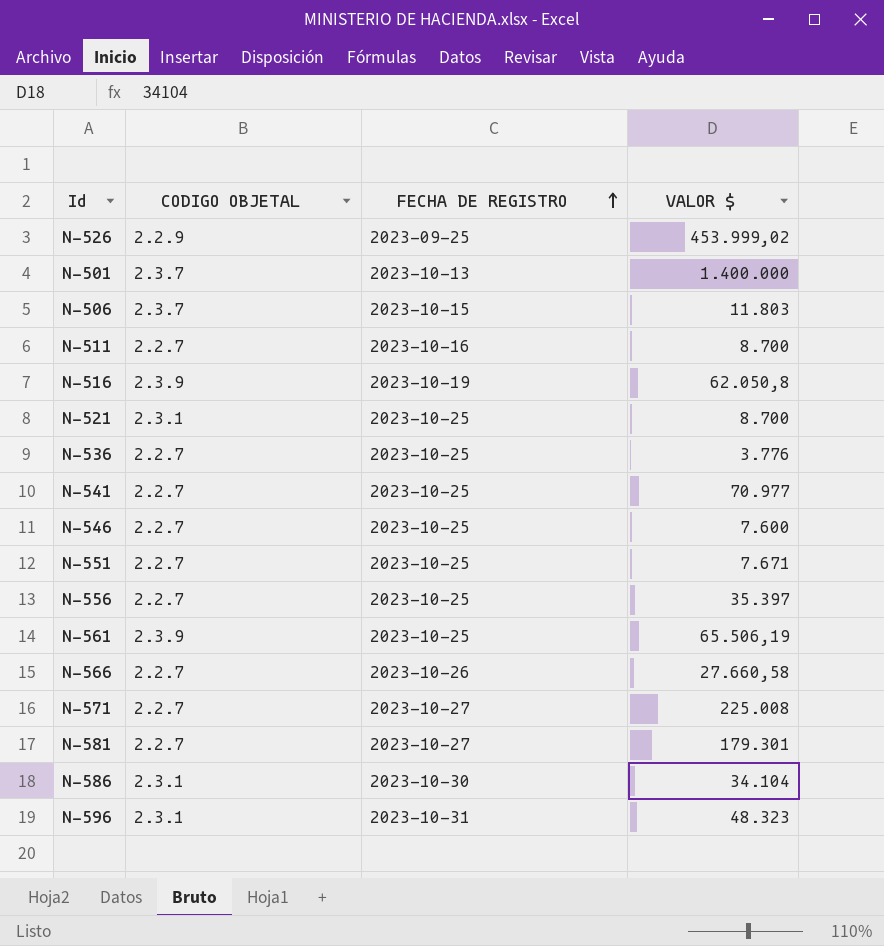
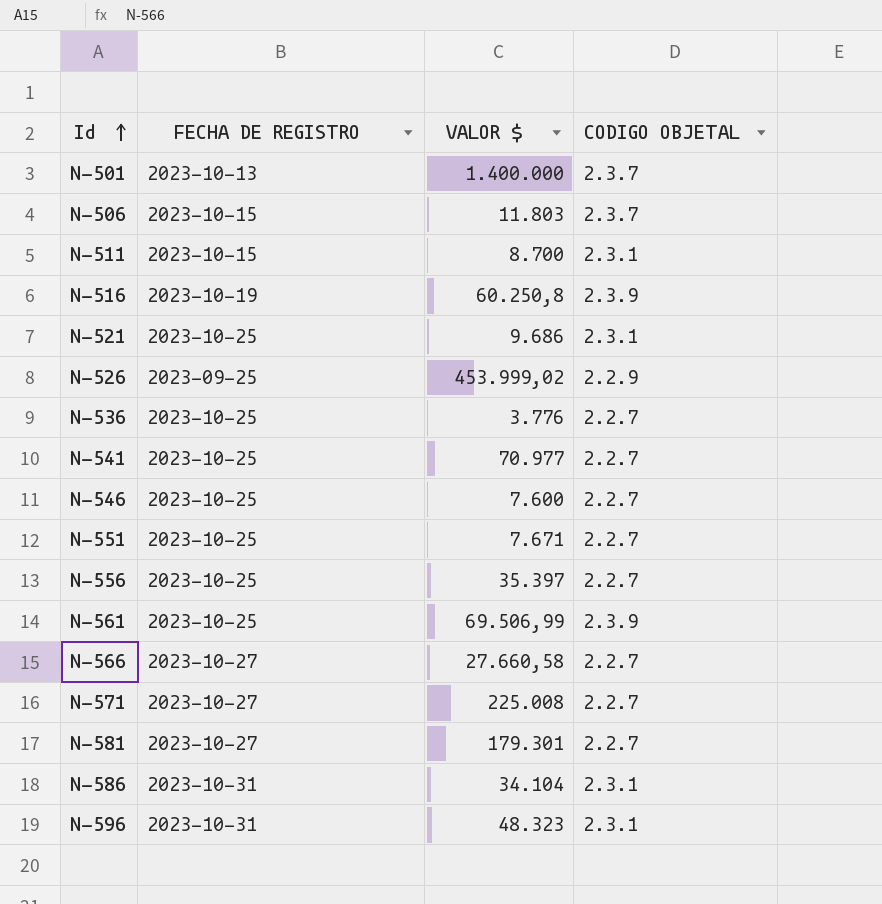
row order: FECHA DE REGISTRO ascending -> Id ascending
column CODIGO OBJETAL | position: 2 -> 4
N-511 | FECHA DE REGISTRO: 2023-10-16 -> 2023-10-15
N-511 | CODIGO OBJETAL: 2.2.7 -> 2.3.1
N-516 | VALOR $: 62.050,8 -> 60.250,8
N-521 | VALOR $: 8.700 -> 9.686
N-561 | VALOR $: 65.506,19 -> 69.506,99
N-566 | FECHA DE REGISTRO: 2023-10-26 -> 2023-10-27
N-586 | FECHA DE REGISTRO: 2023-10-30 -> 2023-10-31

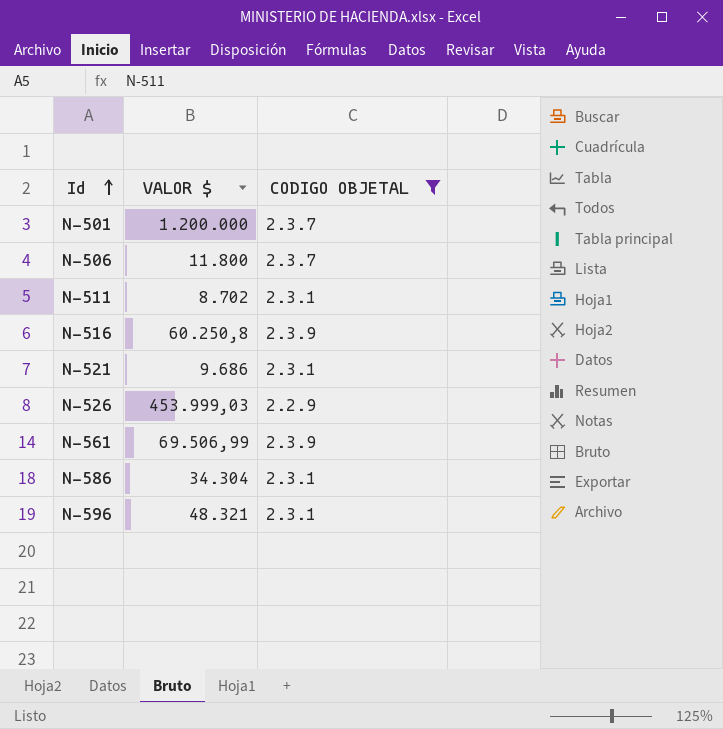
filter: none -> CODIGO OBJETAL != 2.2.7
column FECHA DE REGISTRO | position: 2 -> none
N-501 | VALOR $: 1.400.000 -> 1.200.000
N-506 | VALOR $: 11.803 -> 11.800
N-511 | VALOR $: 8.700 -> 8.702
N-526 | VALOR $: 453.999,02 -> 453.999,03
N-586 | VALOR $: 34.104 -> 34.304
N-596 | VALOR $: 48.323 -> 48.321

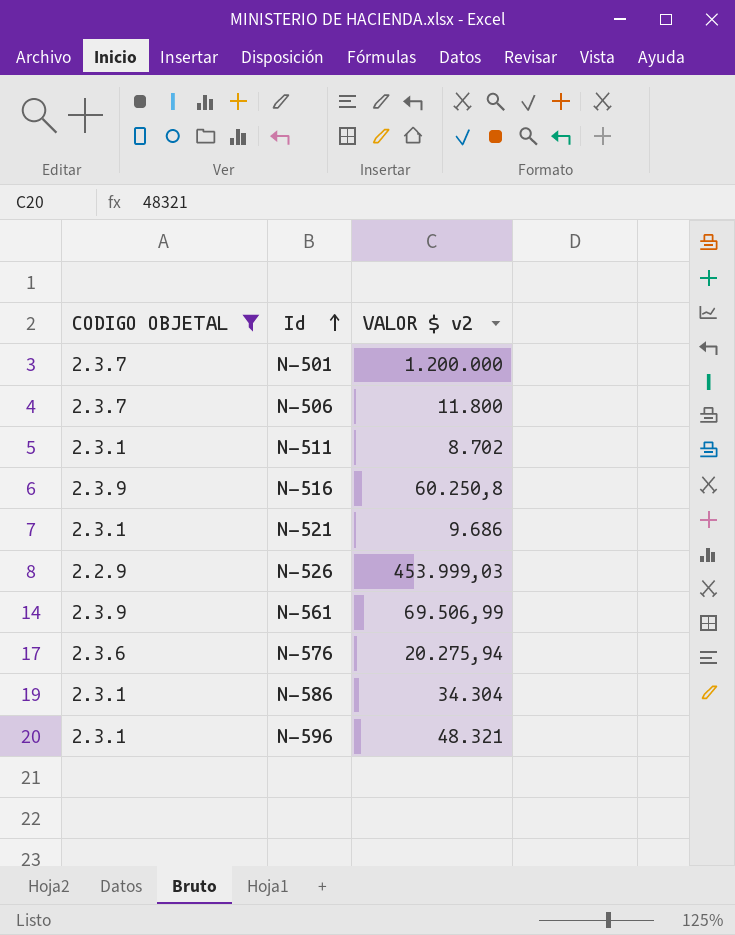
column CODIGO OBJETAL | position: 3 -> 1
column name: VALOR $ -> VALOR $ v2
row N-576: none -> 2.3.6 | 20.275,94

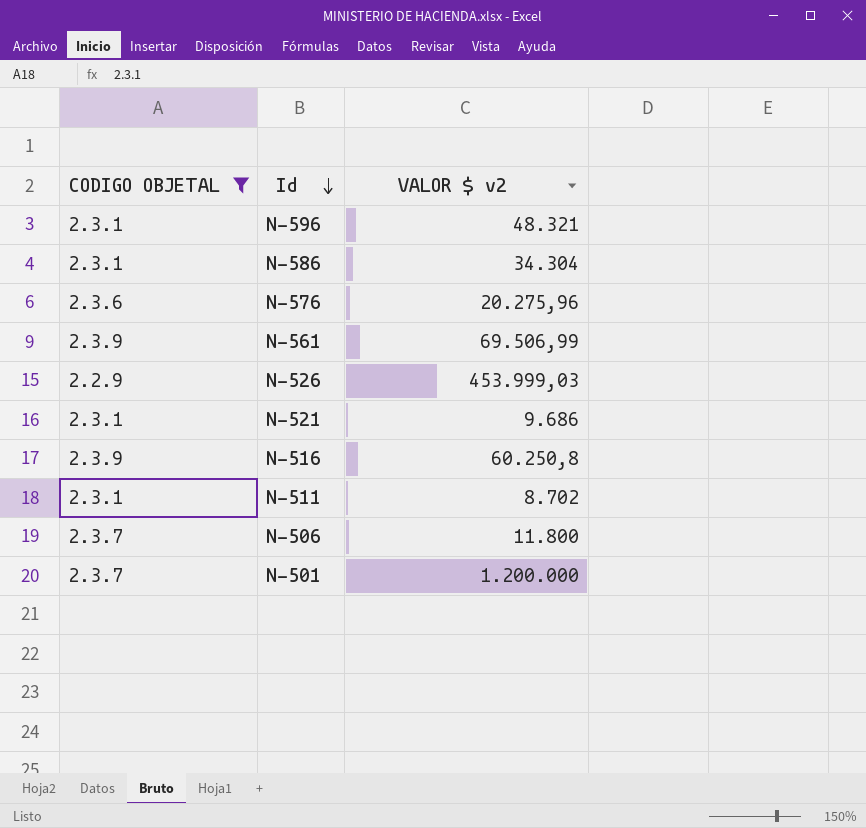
row order: Id ascending -> Id descending
N-576 | VALOR $ v2: 20.275,94 -> 20.275,96

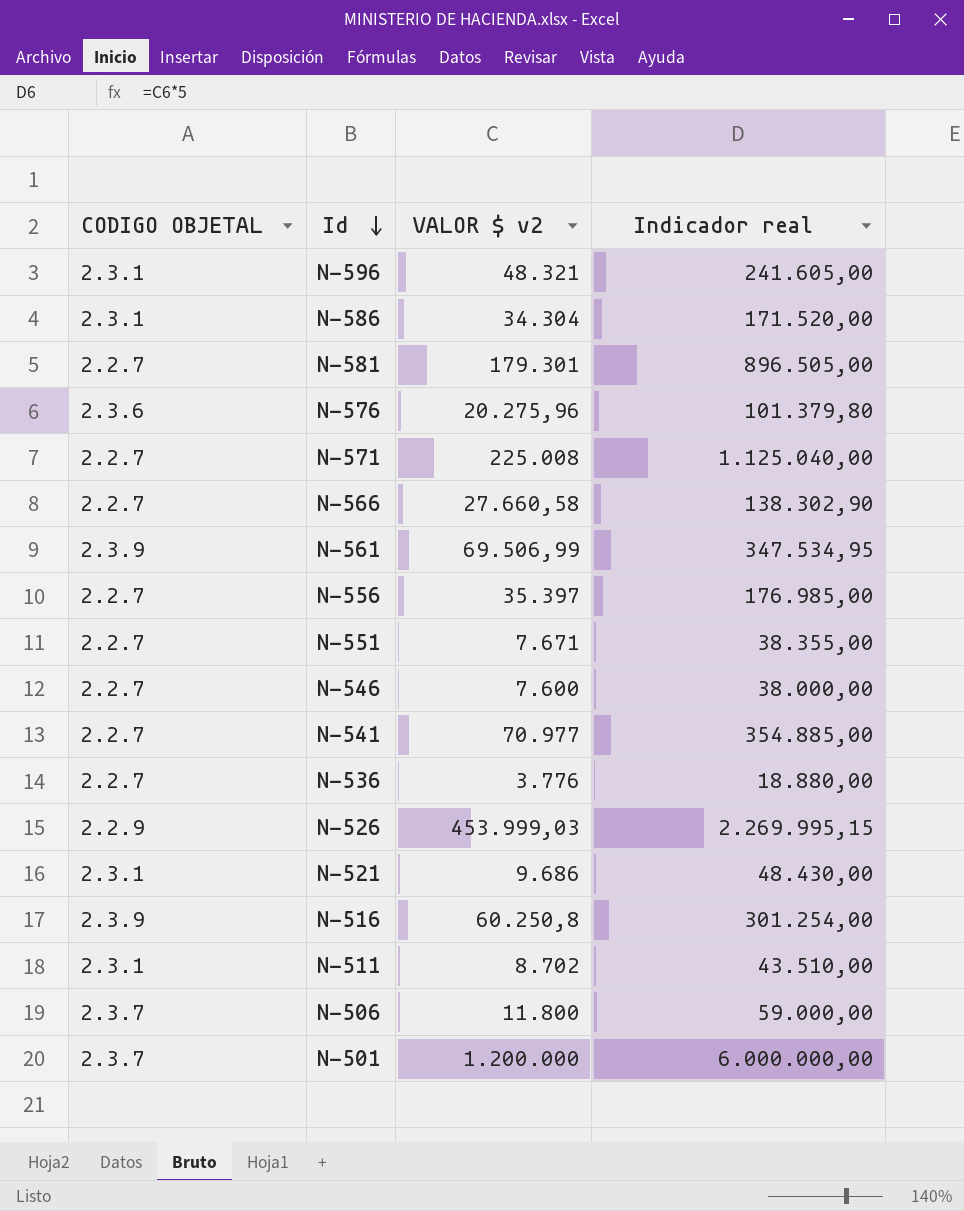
filter: CODIGO OBJETAL != 2.2.7 -> none
column Indicador real | formula: none -> [VALOR $ v2] * 5

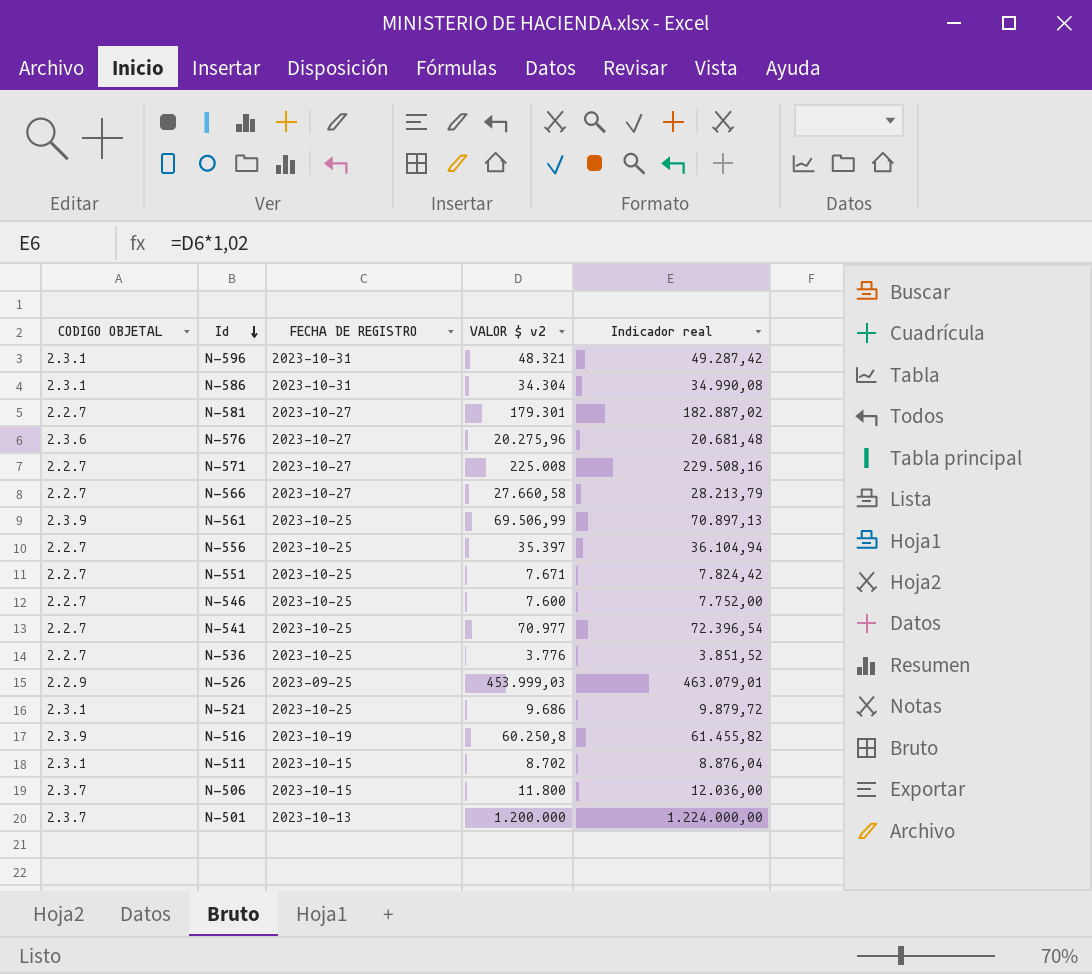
column FECHA DE REGISTRO | position: none -> 3
column Indicador real | formula: [VALOR $ v2] * 5 -> [VALOR $ v2] * 1,02

